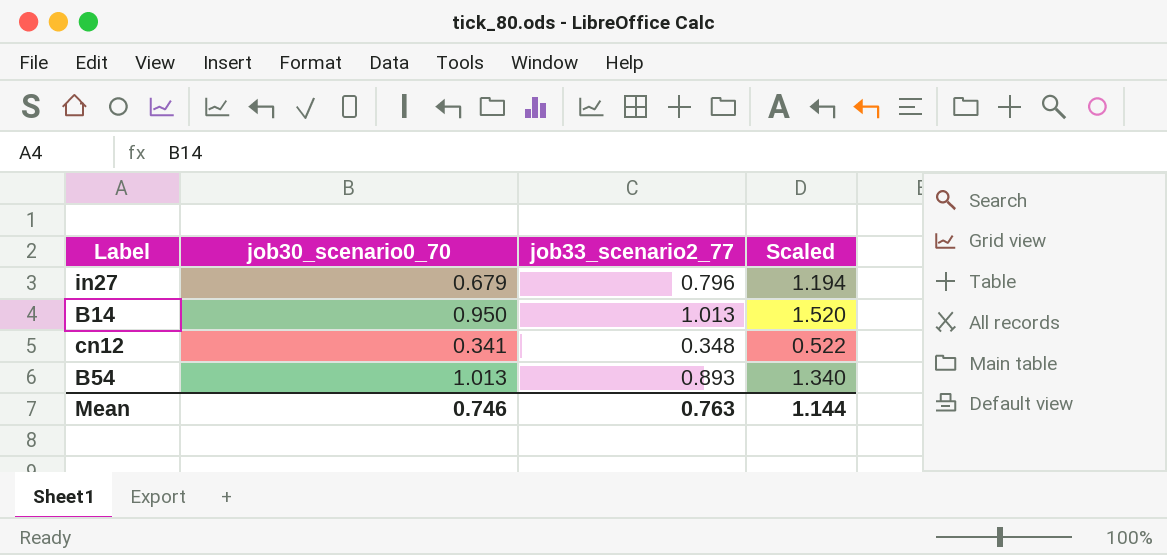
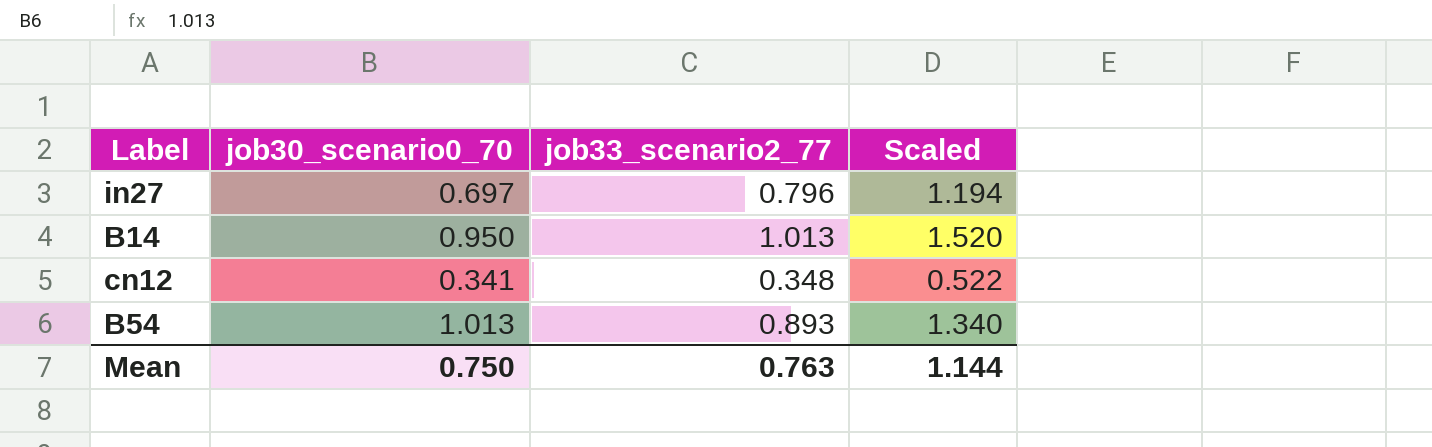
in27 | job30_scenario0_70: 0.679 -> 0.697
Mean | job30_scenario0_70: 0.746 -> 0.750

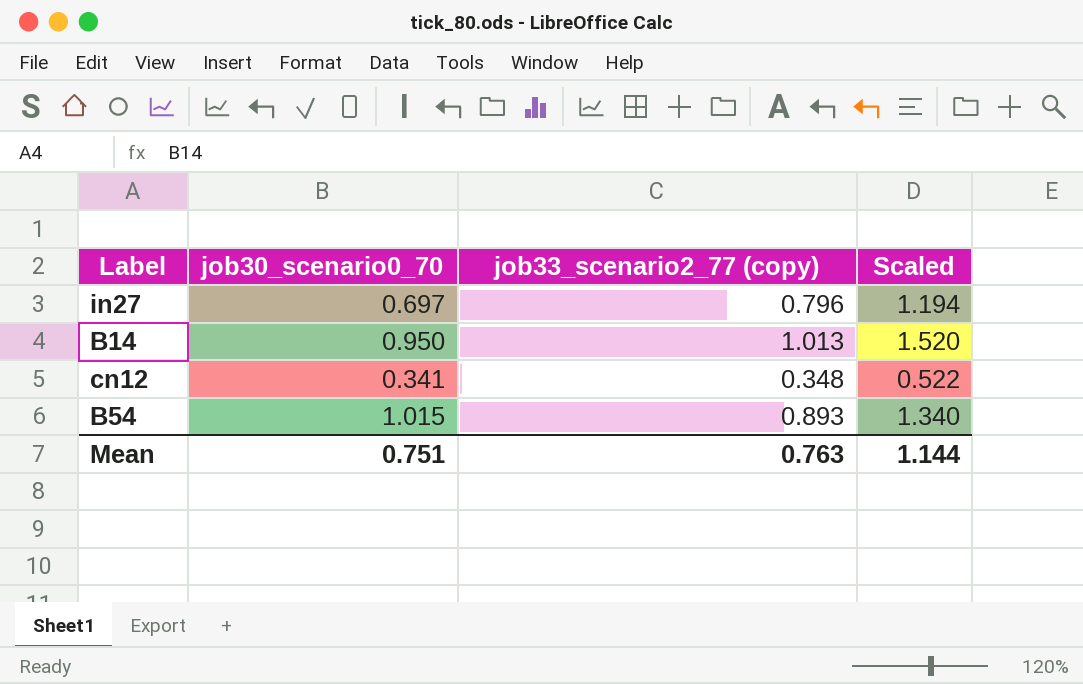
column name: job33_scenario2_77 -> job33_scenario2_77 (copy)
B54 | job30_scenario0_70: 1.013 -> 1.015
Mean | job30_scenario0_70: 0.750 -> 0.751

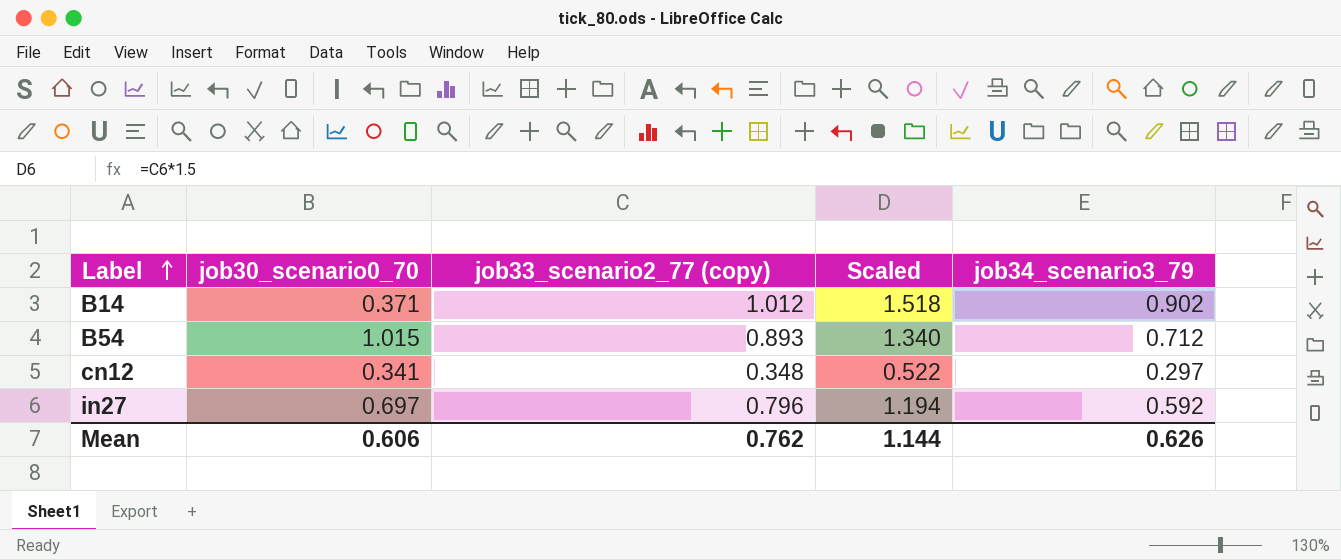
row order: none -> Label ascending
column job34_scenario3_79 | position: none -> 5
B14 | job30_scenario0_70: 0.950 -> 0.371
B14 | job33_scenario2_77 (copy): 1.013 -> 1.012
B14 | Scaled: 1.520 -> 1.518
Mean | job30_scenario0_70: 0.751 -> 0.606
Mean | job33_scenario2_77 (copy): 0.763 -> 0.762

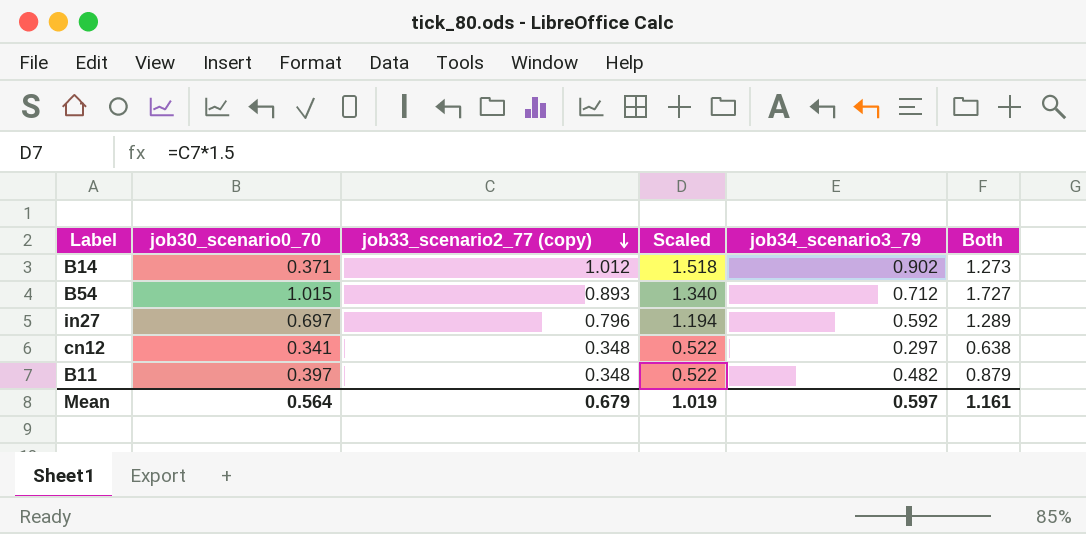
row order: Label ascending -> job33_scenario2_77 (copy) descending
column Both | formula: none -> [job30_scenario0_70] + [job34_scenario3_79]
row B11: none -> 0.397 | 0.348 | 0.522 | 0.482 | 0.879
Mean | job30_scenario0_70: 0.606 -> 0.564
Mean | job33_scenario2_77 (copy): 0.762 -> 0.679
Mean | Scaled: 1.144 -> 1.019
Mean | job34_scenario3_79: 0.626 -> 0.597

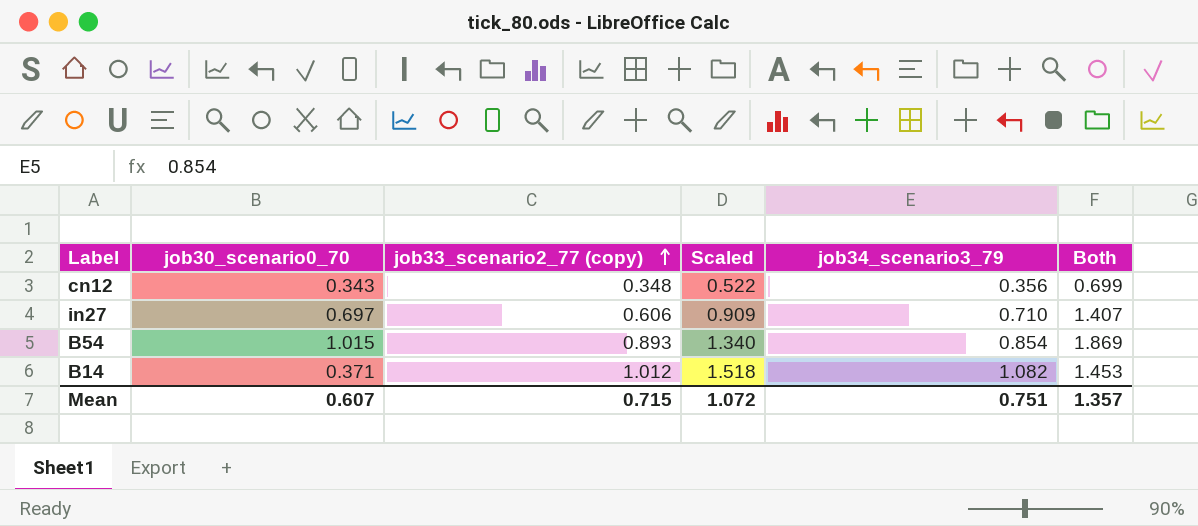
row order: job33_scenario2_77 (copy) descending -> job33_scenario2_77 (copy) ascending
row B11: 0.397 | 0.348 | 0.522 | 0.482 | 0.879 -> none
cn12 | job30_scenario0_70: 0.341 -> 0.343
cn12 | job34_scenario3_79: 0.297 -> 0.356
cn12 | Both: 0.638 -> 0.699
in27 | job33_scenario2_77 (copy): 0.796 -> 0.606
in27 | Scaled: 1.194 -> 0.909
in27 | job34_scenario3_79: 0.592 -> 0.710
in27 | Both: 1.289 -> 1.407
B54 | job34_scenario3_79: 0.712 -> 0.854
B54 | Both: 1.727 -> 1.869
B14 | job34_scenario3_79: 0.902 -> 1.082
B14 | Both: 1.273 -> 1.453
Mean | job30_scenario0_70: 0.564 -> 0.607
Mean | job33_scenario2_77 (copy): 0.679 -> 0.715
Mean | Scaled: 1.019 -> 1.072
Mean | job34_scenario3_79: 0.597 -> 0.751
Mean | Both: 1.161 -> 1.357

